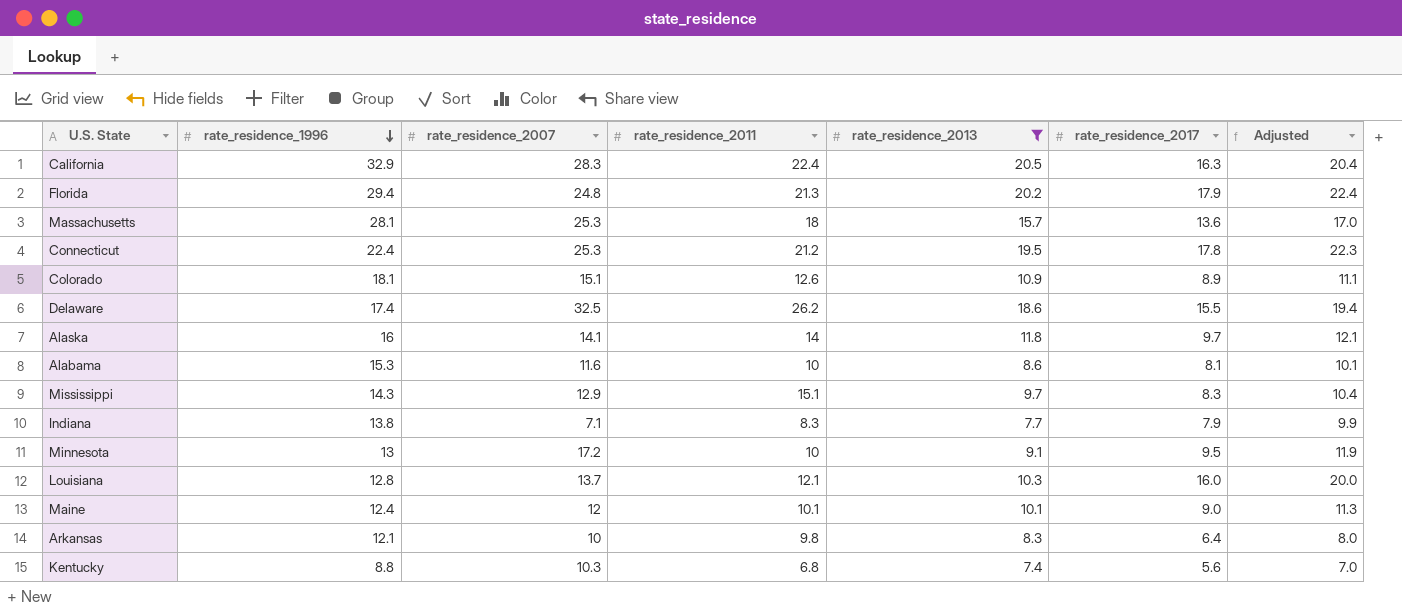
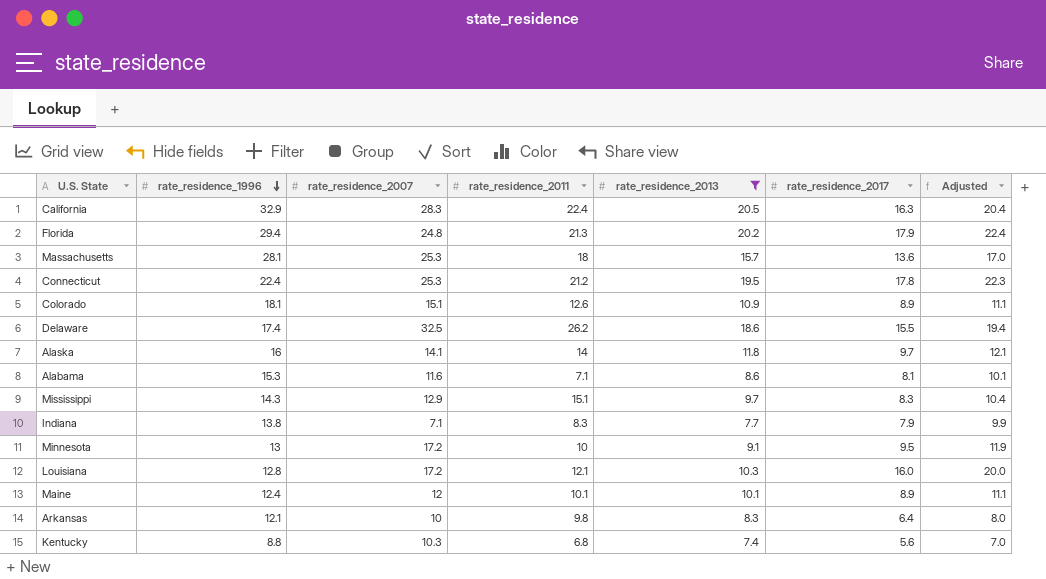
Alabama | rate_residence_2011: 10 -> 7.1
Louisiana | rate_residence_2007: 13.7 -> 17.2
Maine | rate_residence_2017: 9.0 -> 8.9
Maine | Adjusted: 11.3 -> 11.1

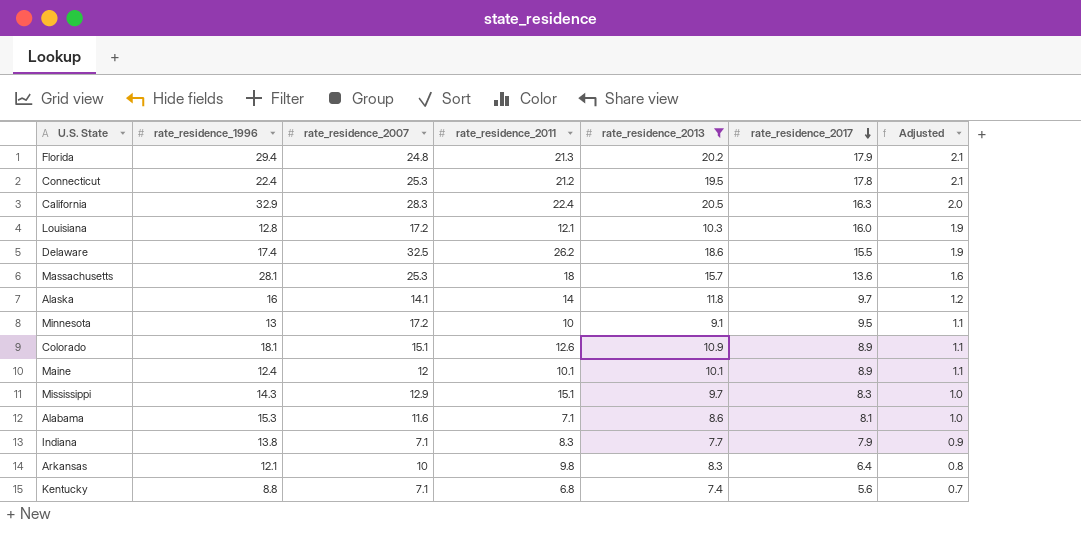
row order: rate_residence_1996 descending -> rate_residence_2017 descending
column Adjusted | formula: [rate_residence_2017] * 1.25 -> [rate_residence_2017] * 0.12
Kentucky | rate_residence_2007: 10.3 -> 7.1

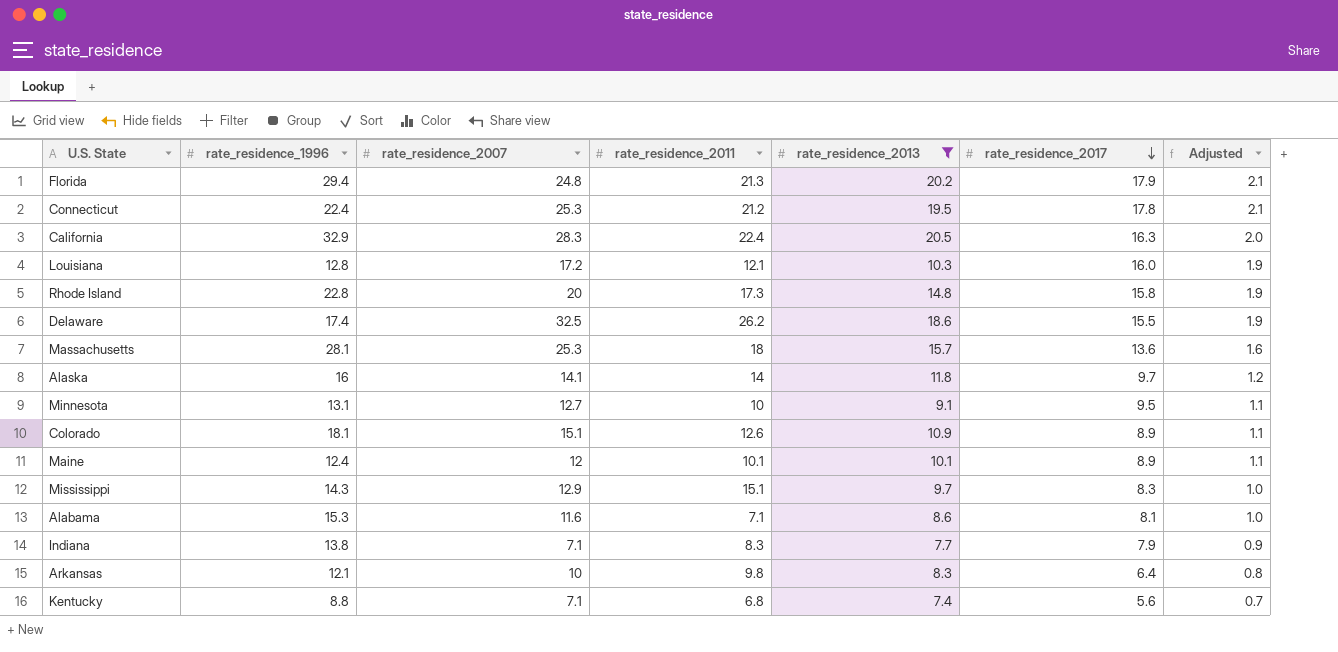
row Rhode Island: none -> 22.8 | 20 | 17.3 | 14.8 | 15.8 | 1.9
Minnesota | rate_residence_1996: 13 -> 13.1
Minnesota | rate_residence_2007: 17.2 -> 12.7

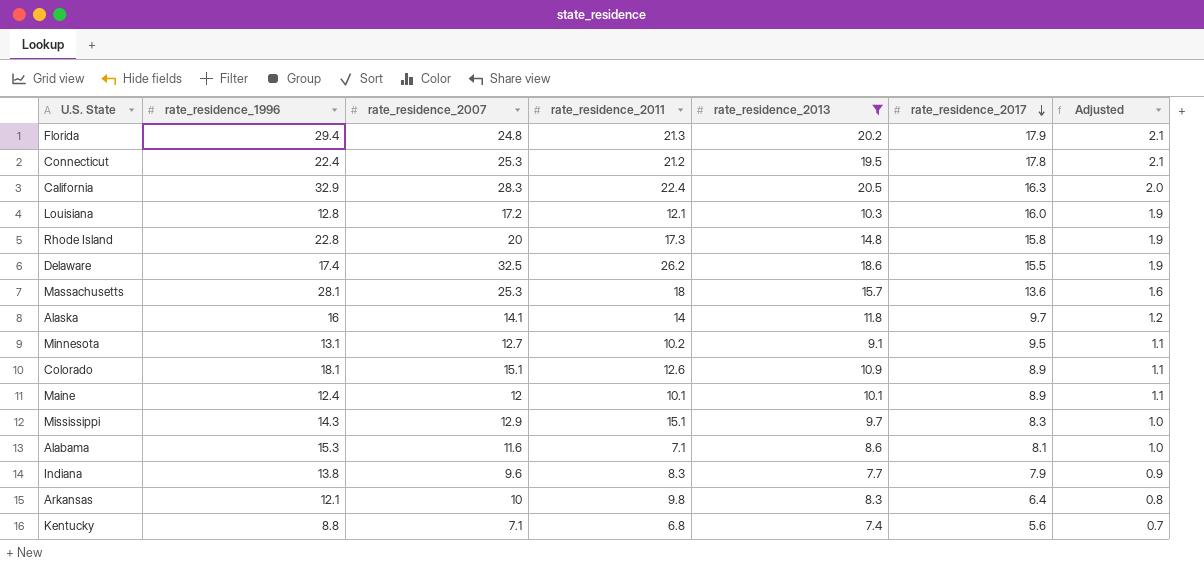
Minnesota | rate_residence_2011: 10 -> 10.2
Indiana | rate_residence_2007: 7.1 -> 9.6

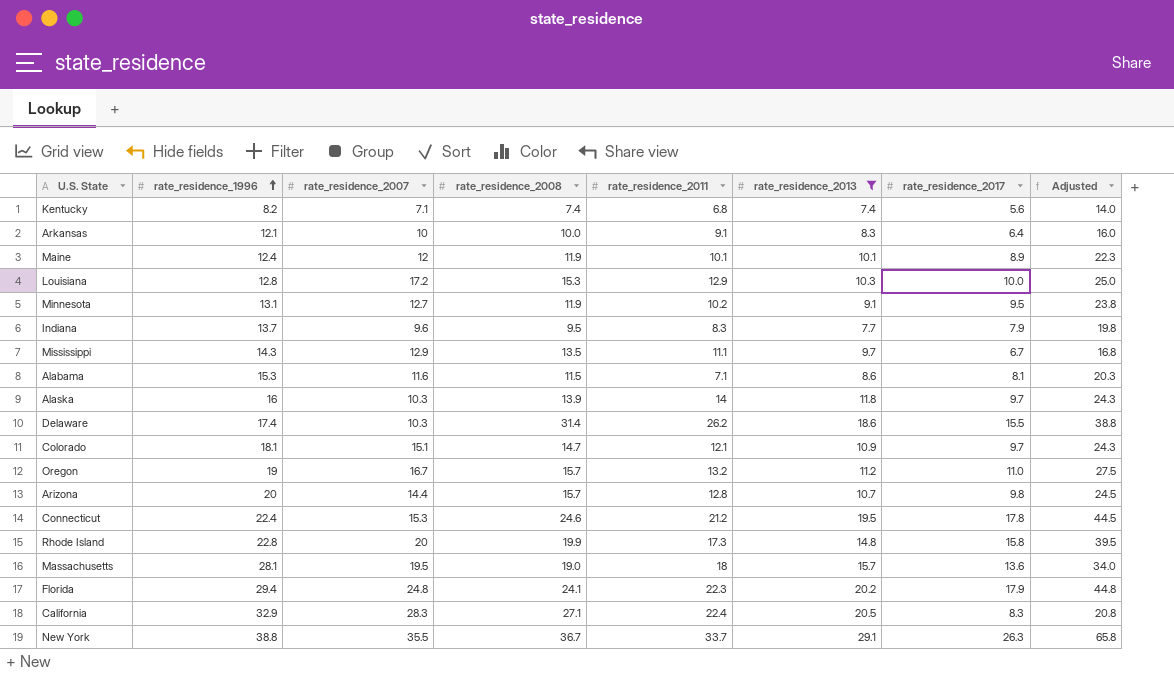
row order: rate_residence_2017 descending -> rate_residence_1996 ascending
column rate_residence_2008 | position: none -> 4
column Adjusted | formula: [rate_residence_2017] * 0.12 -> [rate_residence_2017] * 2.5
Kentucky | rate_residence_1996: 8.8 -> 8.2
Arkansas | rate_residence_2011: 9.8 -> 9.1
Louisiana | rate_residence_2011: 12.1 -> 12.9
Louisiana | rate_residence_2017: 16.0 -> 10.0
Indiana | rate_residence_1996: 13.8 -> 13.7
Mississippi | rate_residence_2011: 15.1 -> 11.1
Mississippi | rate_residence_2017: 8.3 -> 6.7
Alaska | rate_residence_2007: 14.1 -> 10.3
Delaware | rate_residence_2007: 32.5 -> 10.3
Colorado | rate_residence_2011: 12.6 -> 12.1
Colorado | rate_residence_2017: 8.9 -> 9.7
row Oregon: none -> 19 | 16.7 | 15.7 | 13.2 | 11.2 | 11.0 | 27.5
row Arizona: none -> 20 | 14.4 | 15.7 | 12.8 | 10.7 | 9.8 | 24.5
Connecticut | rate_residence_2007: 25.3 -> 15.3
Massachusetts | rate_residence_2007: 25.3 -> 19.5
Florida | rate_residence_2011: 21.3 -> 22.3
California | rate_residence_2017: 16.3 -> 8.3
row New York: none -> 38.8 | 35.5 | 36.7 | 33.7 | 29.1 | 26.3 | 65.8

